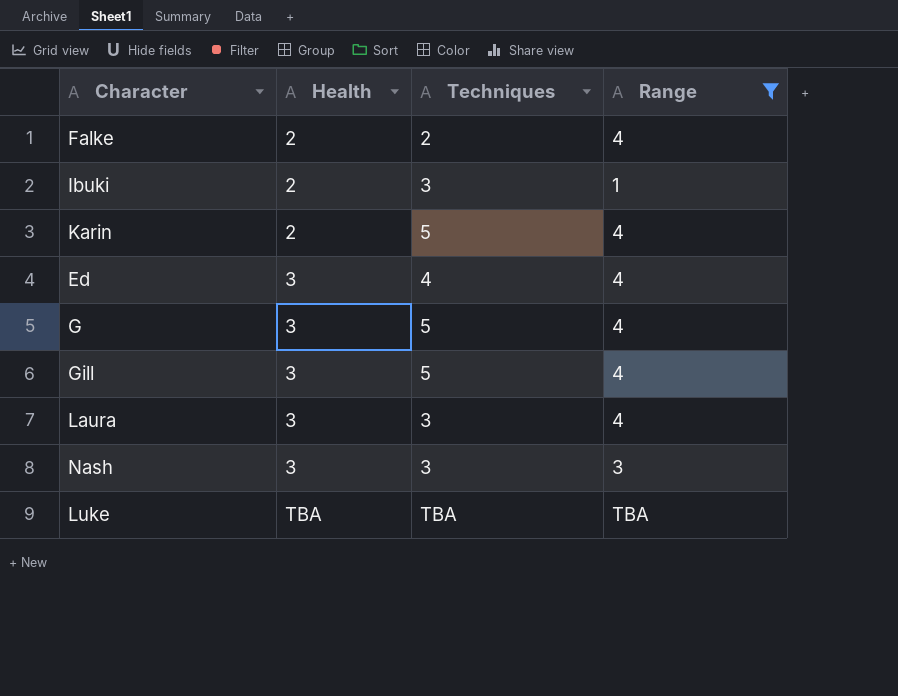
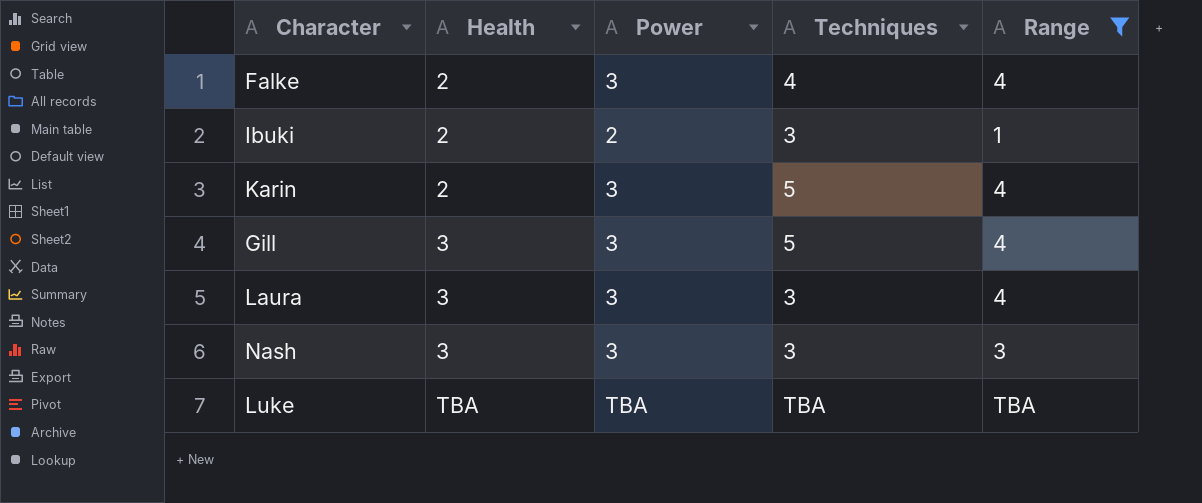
column Power | position: none -> 3
row Ed: 3 | 4 | 4 -> none
row G: 3 | 5 | 4 -> none
Falke | Techniques: 2 -> 4

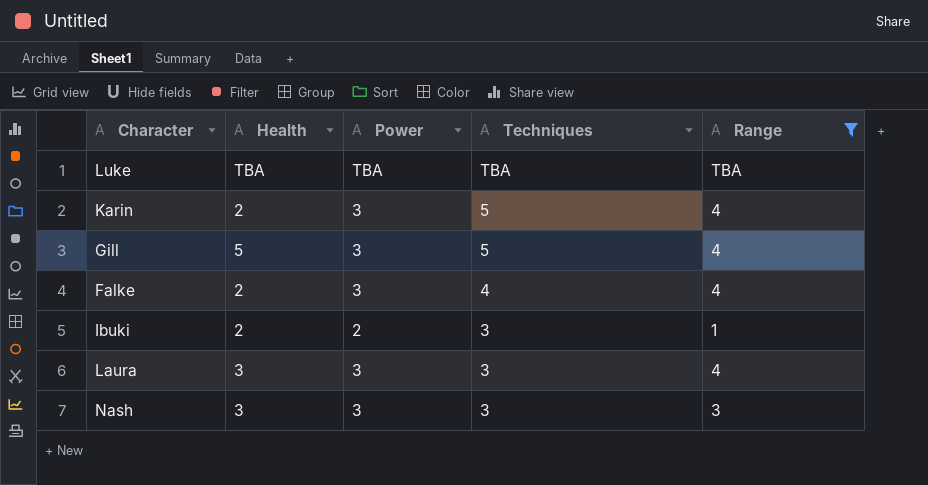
row order: Health ascending -> Techniques descending
Gill | Health: 3 -> 5

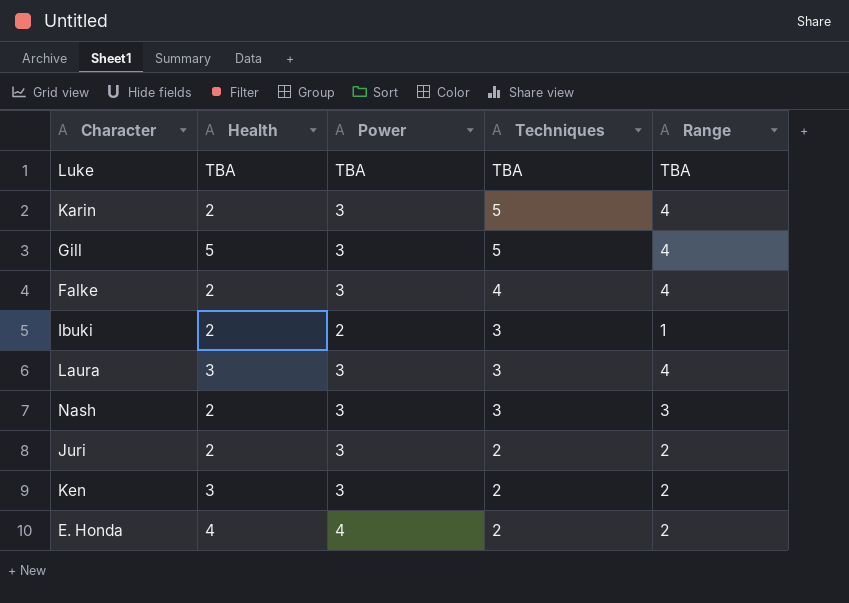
filter: Range != 2 -> none
Nash | Health: 3 -> 2

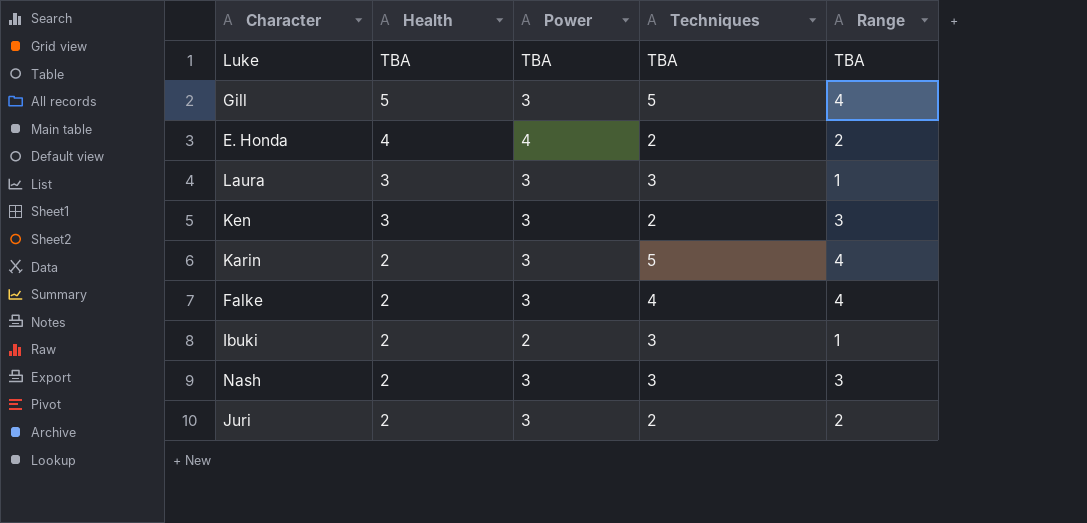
row order: Techniques descending -> Health descending
Laura | Range: 4 -> 1
Ken | Range: 2 -> 3

